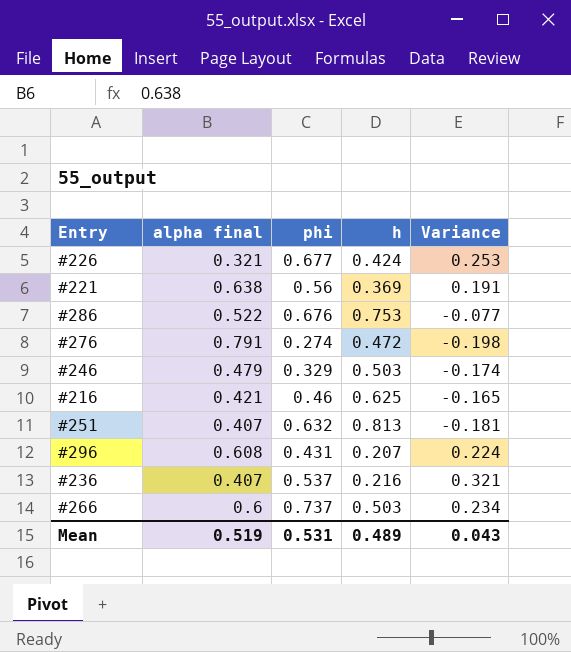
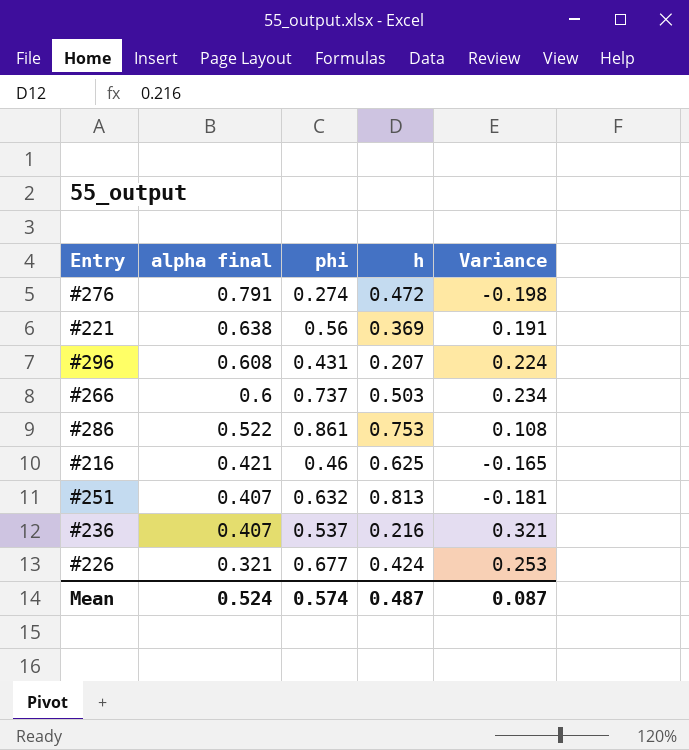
row order: none -> alpha final descending
row #246: 0.479 | 0.329 | 0.503 | -0.174 -> none
#286 | phi: 0.676 -> 0.861
#286 | Variance: -0.077 -> 0.108
Mean | alpha final: 0.519 -> 0.524
Mean | phi: 0.531 -> 0.574
Mean | h: 0.489 -> 0.487
Mean | Variance: 0.043 -> 0.087

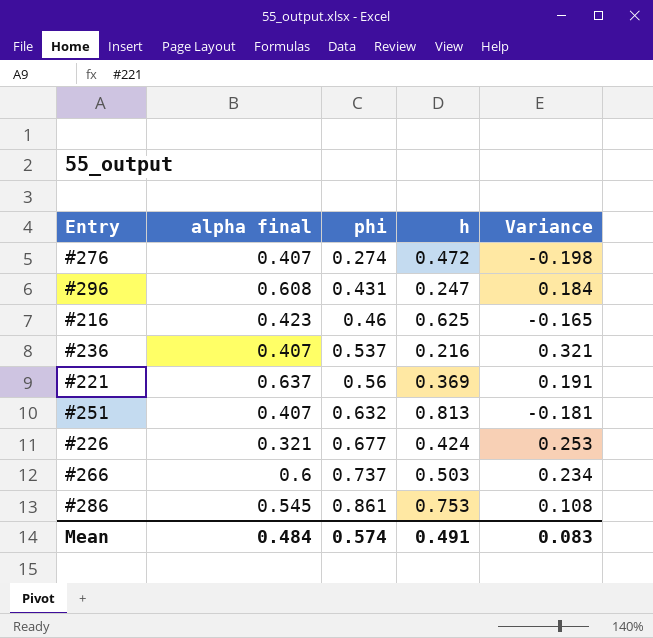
row order: alpha final descending -> phi ascending
#276 | alpha final: 0.791 -> 0.407
#296 | h: 0.207 -> 0.247
#296 | Variance: 0.224 -> 0.184
#216 | alpha final: 0.421 -> 0.423
#221 | alpha final: 0.638 -> 0.637
#286 | alpha final: 0.522 -> 0.545
Mean | alpha final: 0.524 -> 0.484
Mean | h: 0.487 -> 0.491
Mean | Variance: 0.087 -> 0.083

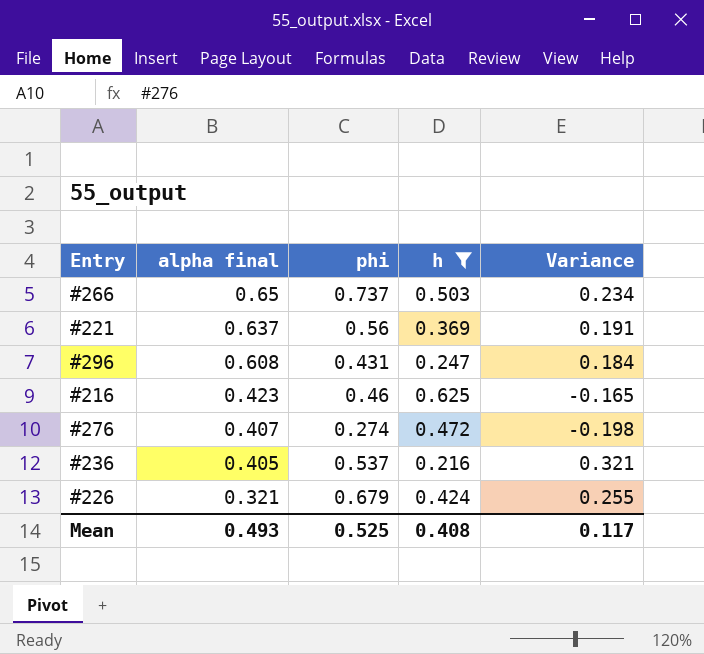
filter: none -> h <= 0.625
row order: phi ascending -> alpha final descending
#266 | alpha final: 0.6 -> 0.65
#236 | alpha final: 0.407 -> 0.405
#226 | phi: 0.677 -> 0.679
#226 | Variance: 0.253 -> 0.255
Mean | alpha final: 0.484 -> 0.493
Mean | phi: 0.574 -> 0.525
Mean | h: 0.491 -> 0.408
Mean | Variance: 0.083 -> 0.117

